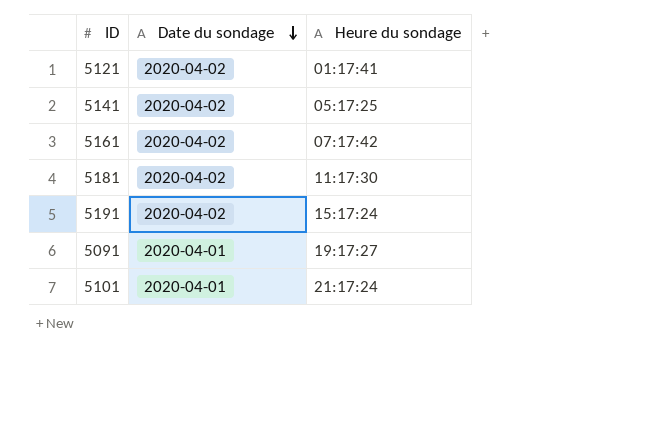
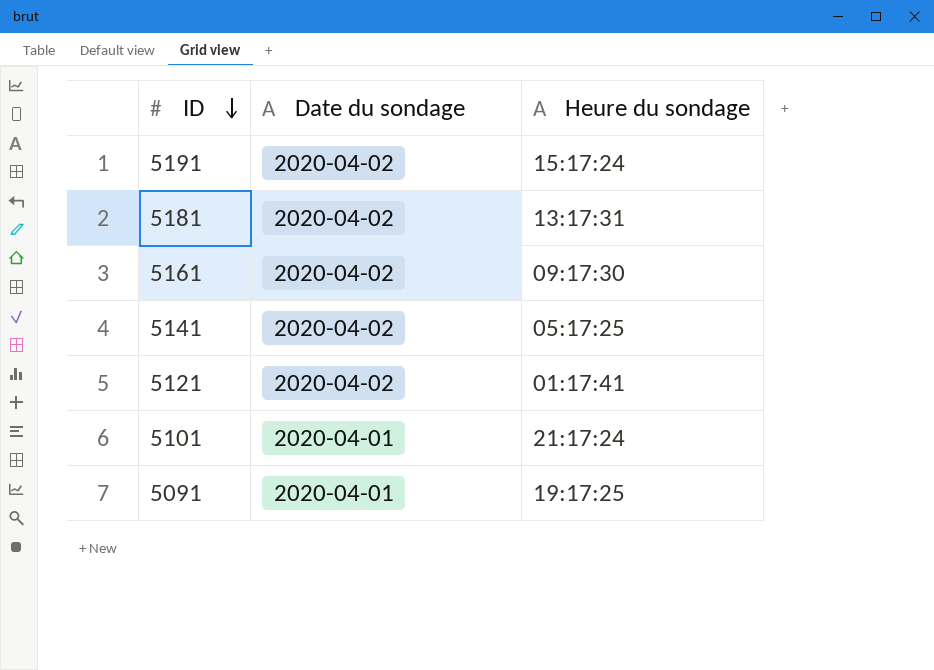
row order: Date du sondage descending -> ID descending
5181 | Heure du sondage: 11:17:30 -> 13:17:31
5161 | Heure du sondage: 07:17:42 -> 09:17:30
5091 | Heure du sondage: 19:17:27 -> 19:17:25

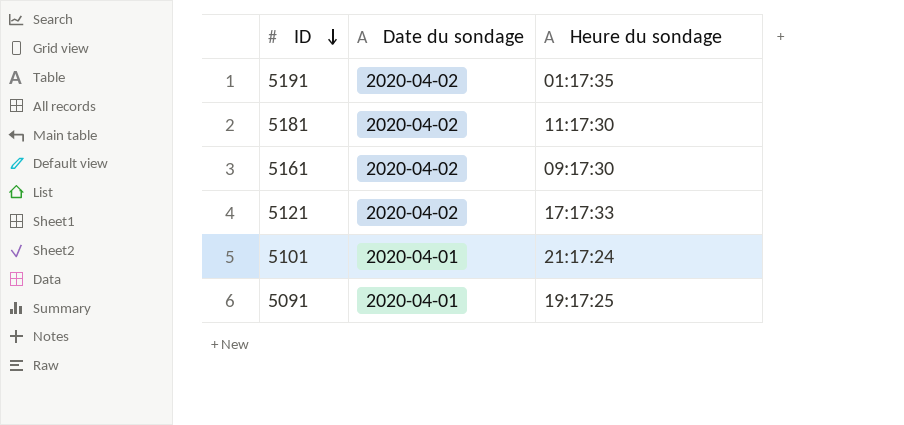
row 5141: 2020-04-02 | 05:17:25 -> none
5191 | Heure du sondage: 15:17:24 -> 01:17:35
5181 | Heure du sondage: 13:17:31 -> 11:17:30
5121 | Heure du sondage: 01:17:41 -> 17:17:33

